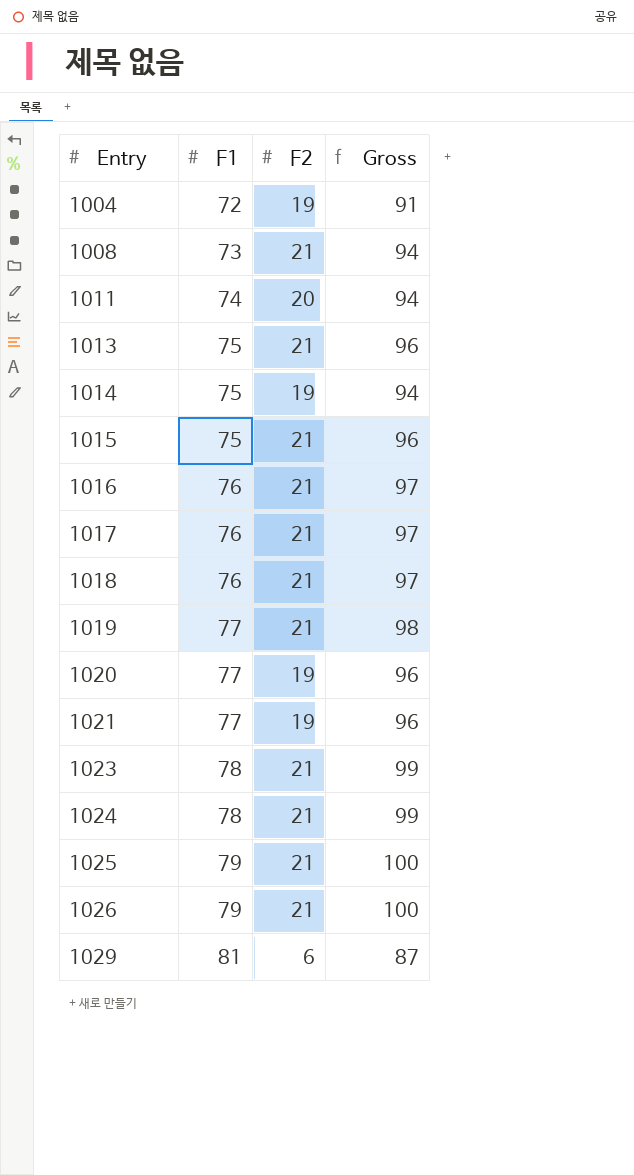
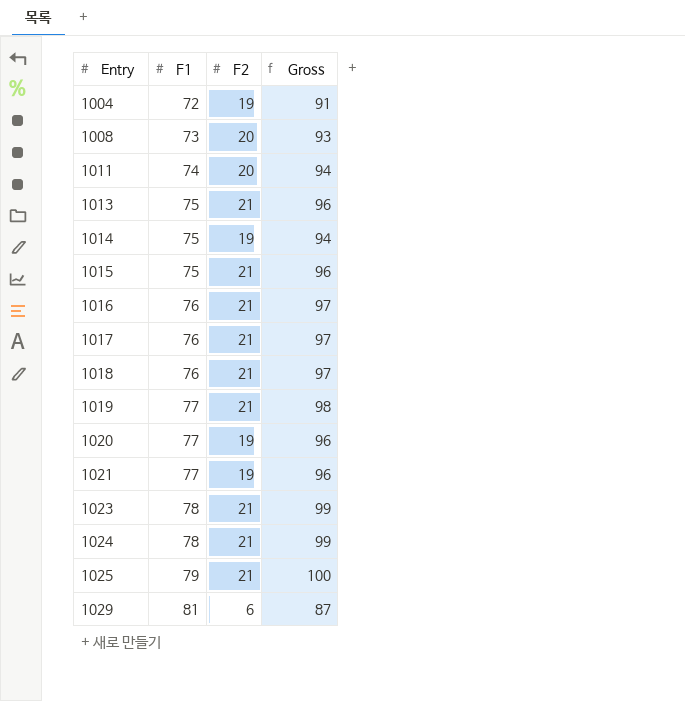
row 1026: 79 | 21 | 100 -> none
1008 | F2: 21 -> 20
1008 | Gross: 94 -> 93

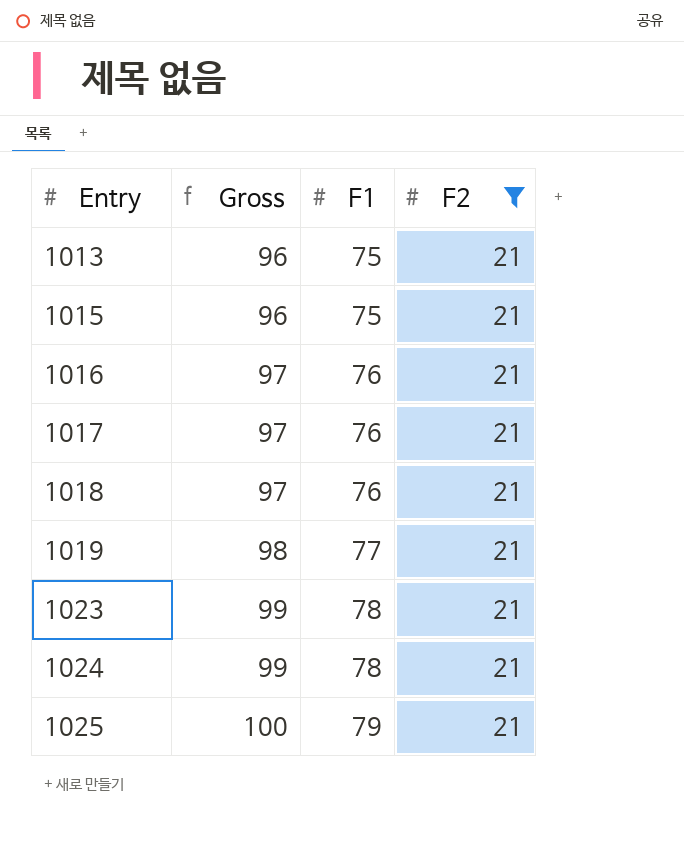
filter: none -> F2 = 21
column Gross | position: 4 -> 2

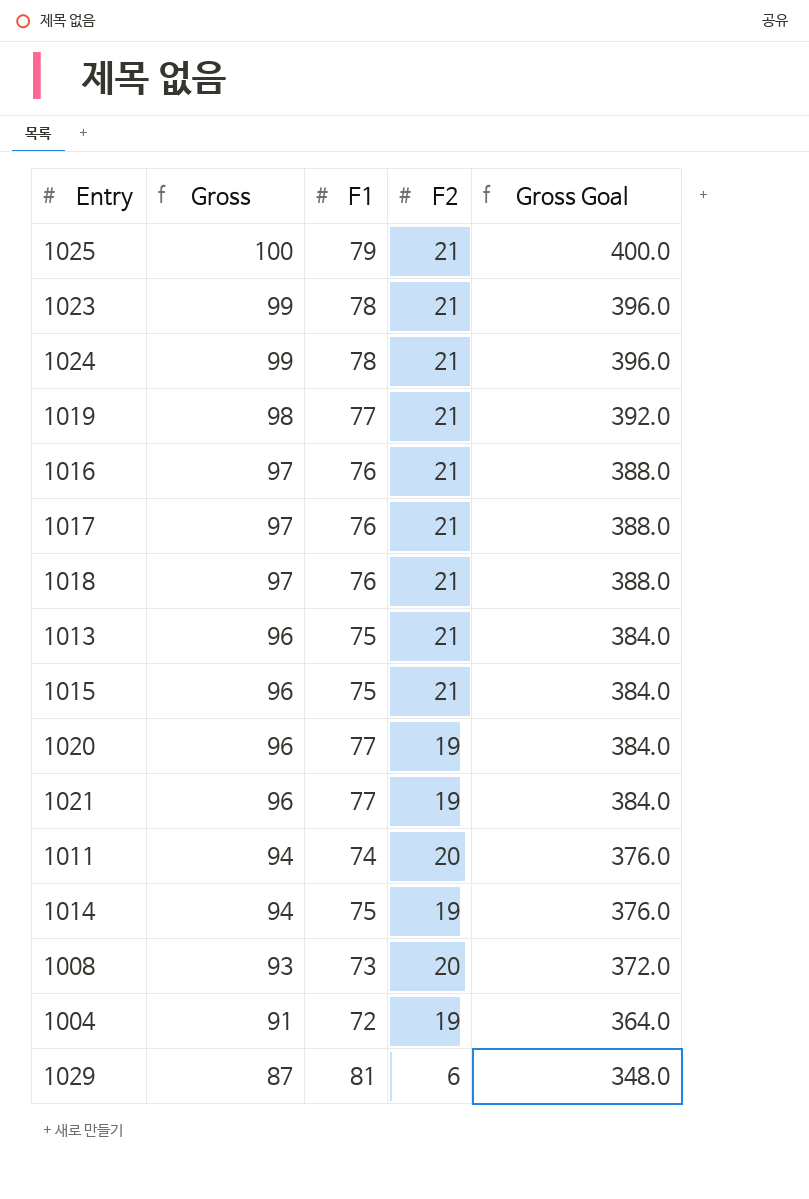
filter: F2 = 21 -> none
row order: Entry ascending -> Gross descending
column Gross Goal | formula: none -> [Gross] * 4

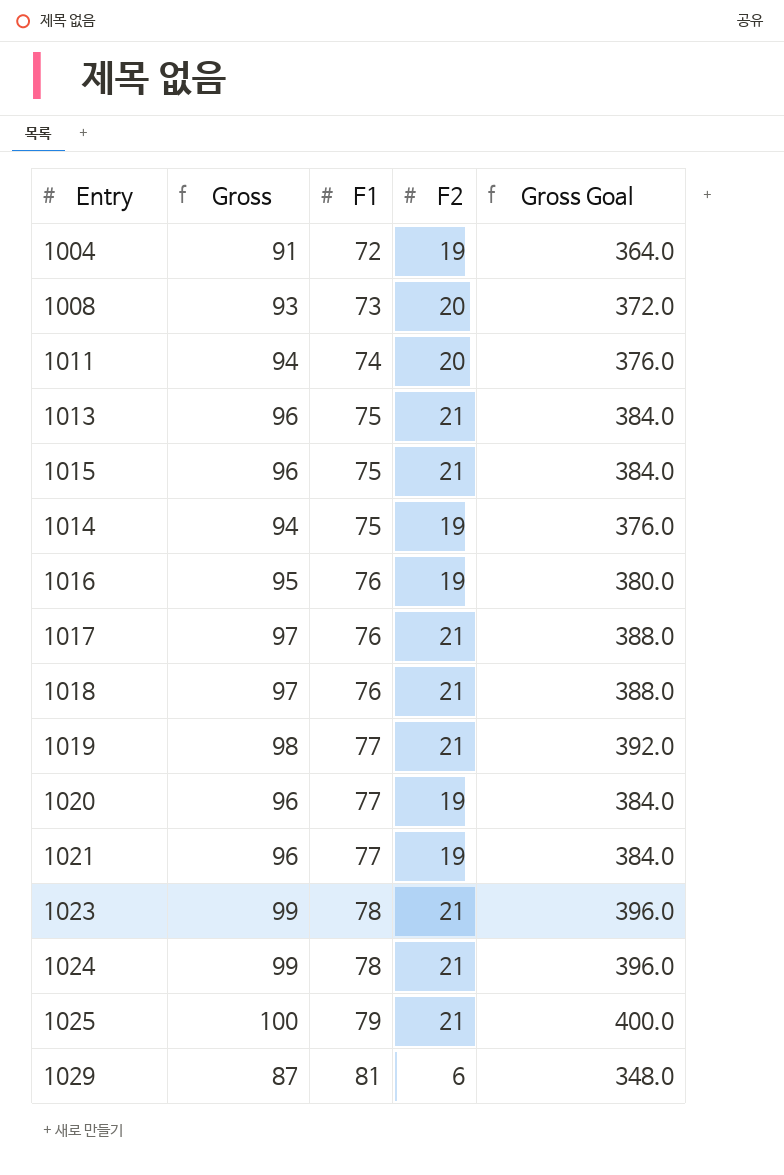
row order: Gross descending -> F1 ascending
1016 | Gross: 97 -> 95
1016 | F2: 21 -> 19
1016 | Gross Goal: 388.0 -> 380.0

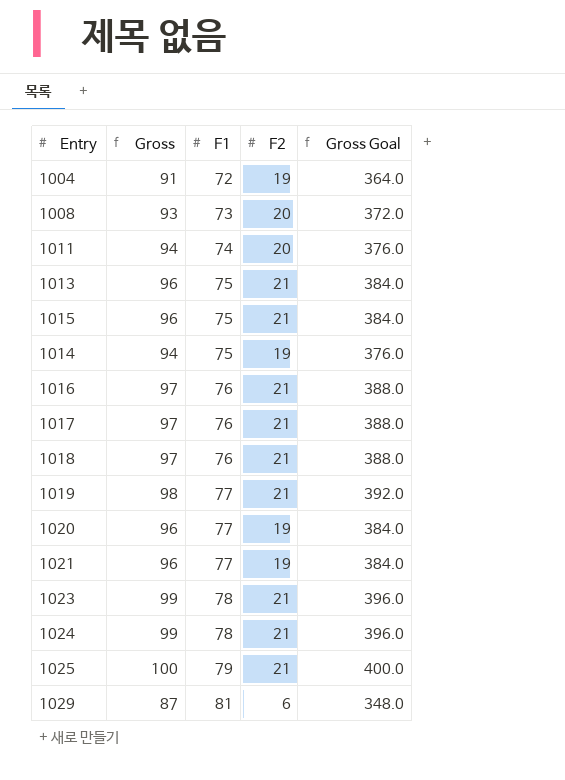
1016 | Gross: 95 -> 97
1016 | F2: 19 -> 21
1016 | Gross Goal: 380.0 -> 388.0

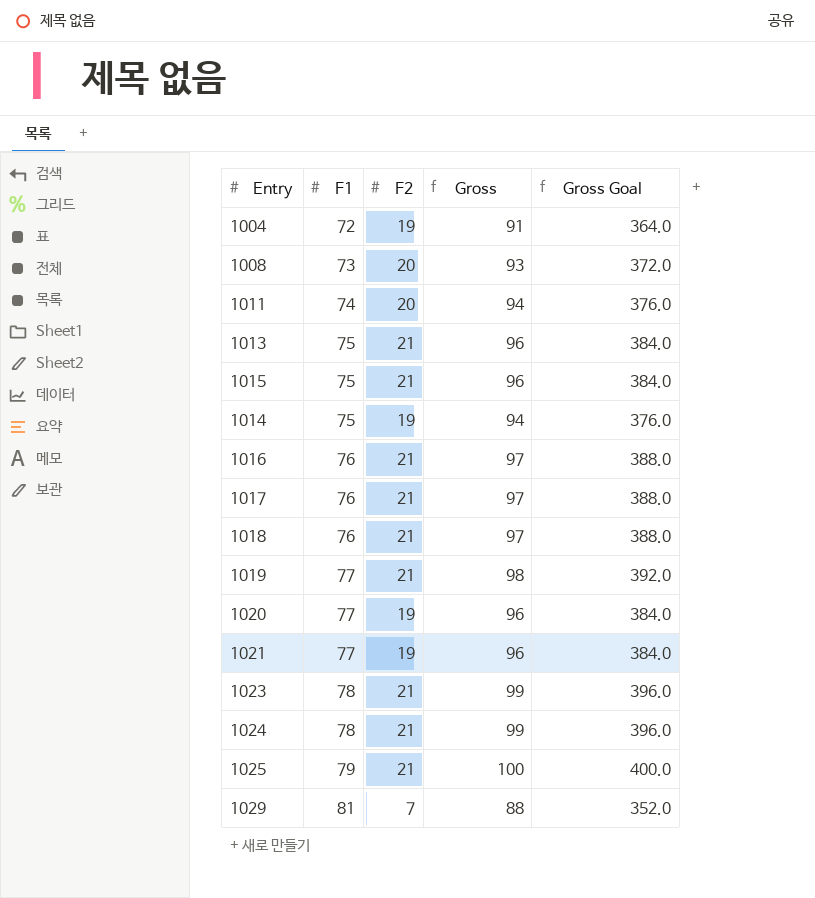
column Gross | position: 2 -> 4
1029 | F2: 6 -> 7
1029 | Gross: 87 -> 88
1029 | Gross Goal: 348.0 -> 352.0

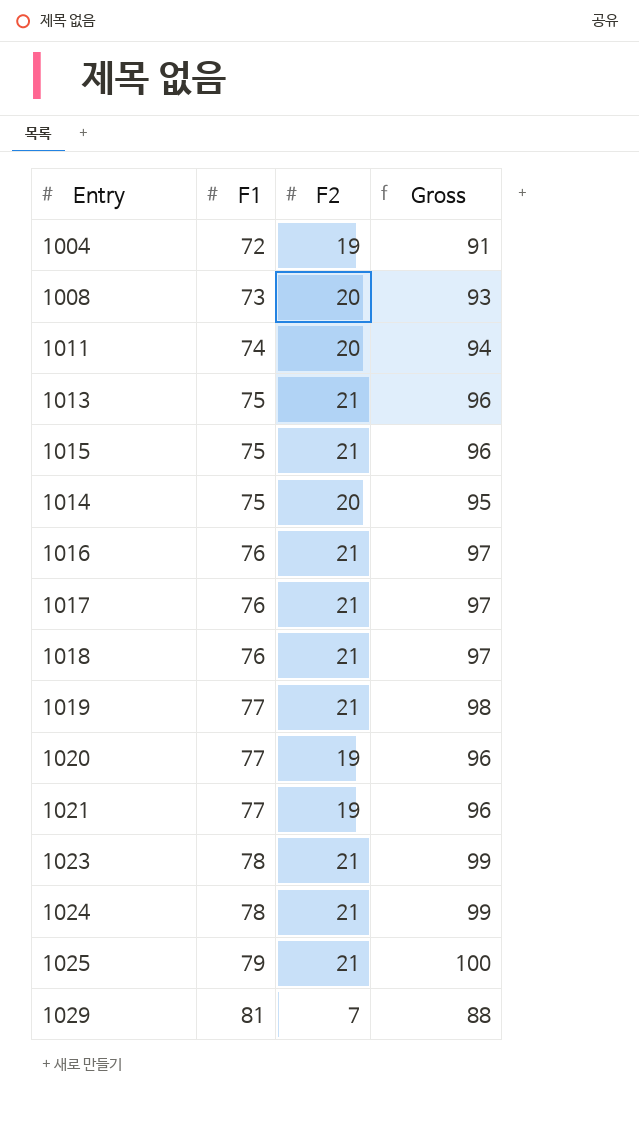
column Gross Goal | formula: [Gross] * 4 -> none
1014 | F2: 19 -> 20
1014 | Gross: 94 -> 95

